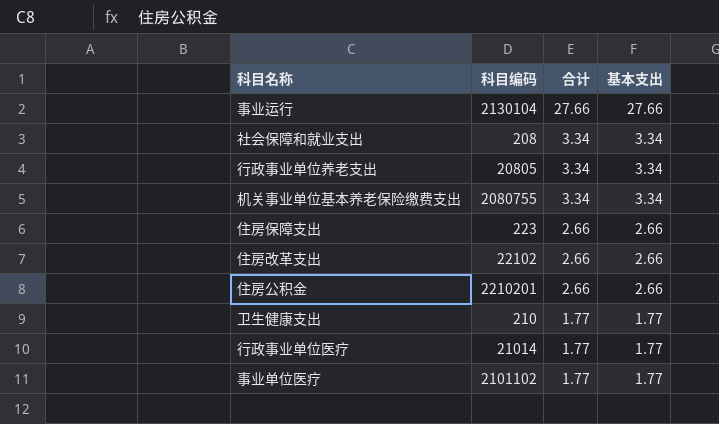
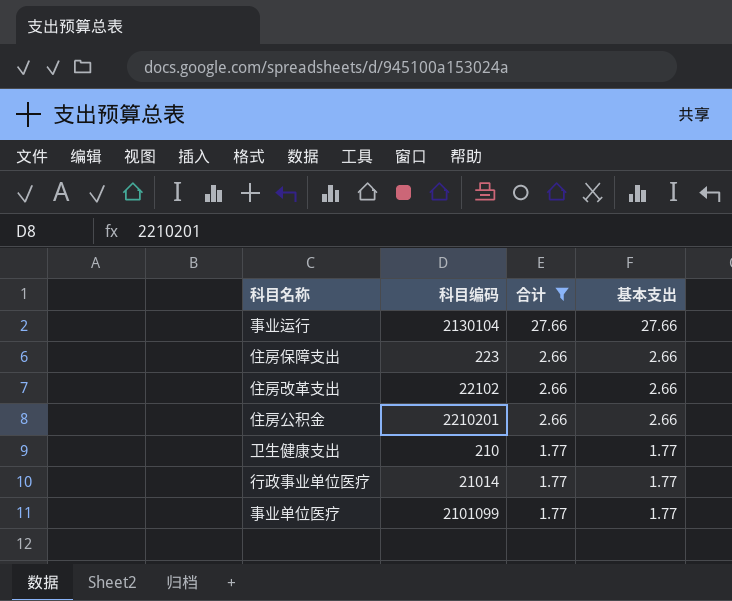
filter: none -> 合计 != 3.34
事业单位医疗 | 科目编码: 2101102 -> 2101099

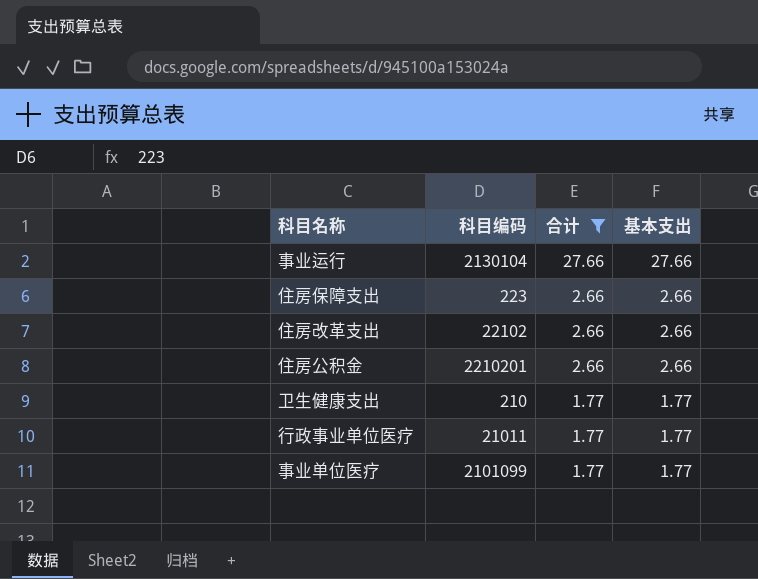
行政事业单位医疗 | 科目编码: 21014 -> 21011

